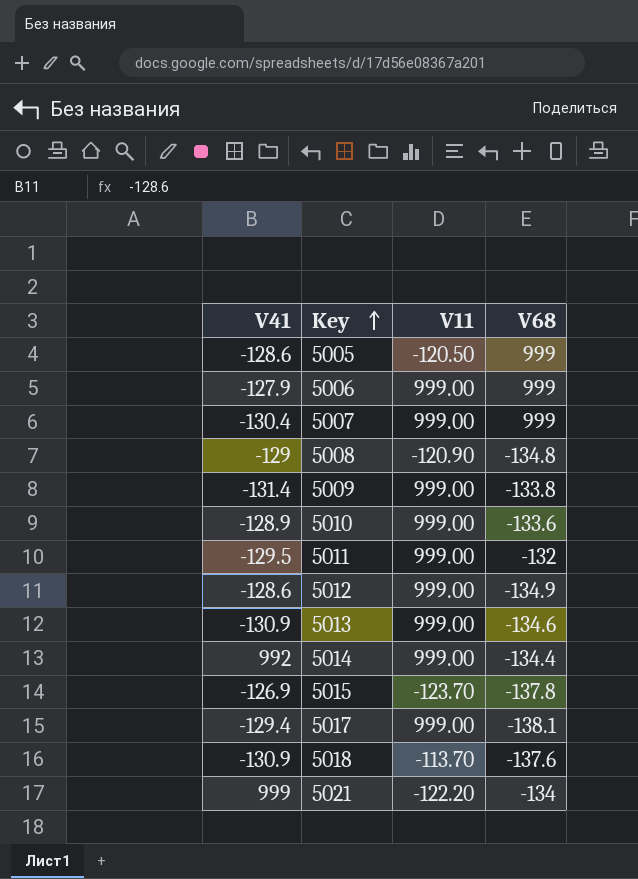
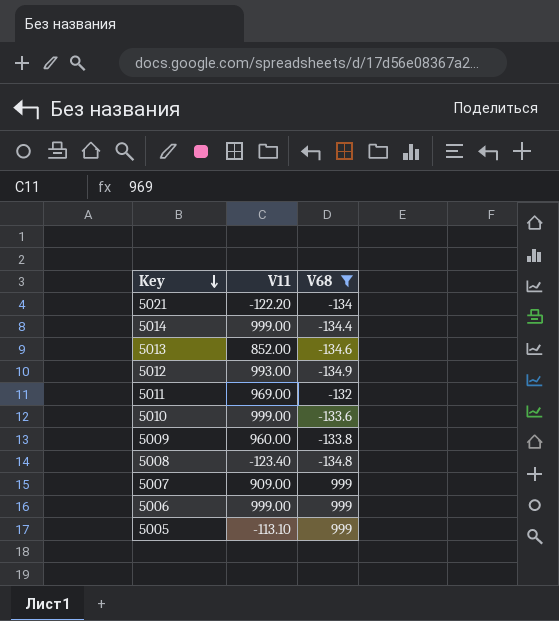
filter: none -> V68 >= -134.9
row order: Key ascending -> Key descending
column V41 | position: 1 -> none
5013 | V11: 999.00 -> 852.00
5012 | V11: 999.00 -> 993.00
5011 | V11: 999.00 -> 969.00
5009 | V11: 999.00 -> 960.00
5008 | V11: -120.90 -> -123.40
5007 | V11: 999.00 -> 909.00
5005 | V11: -120.50 -> -113.10

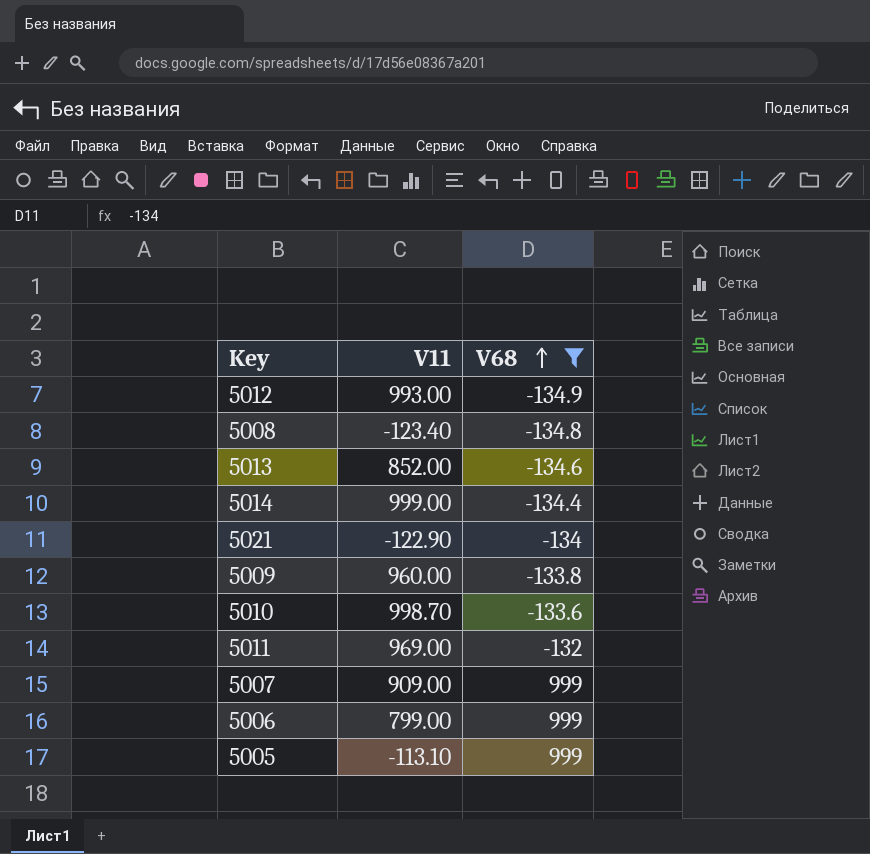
row order: Key descending -> V68 ascending
5021 | V11: -122.20 -> -122.90
5010 | V11: 999.00 -> 998.70
5006 | V11: 999.00 -> 799.00

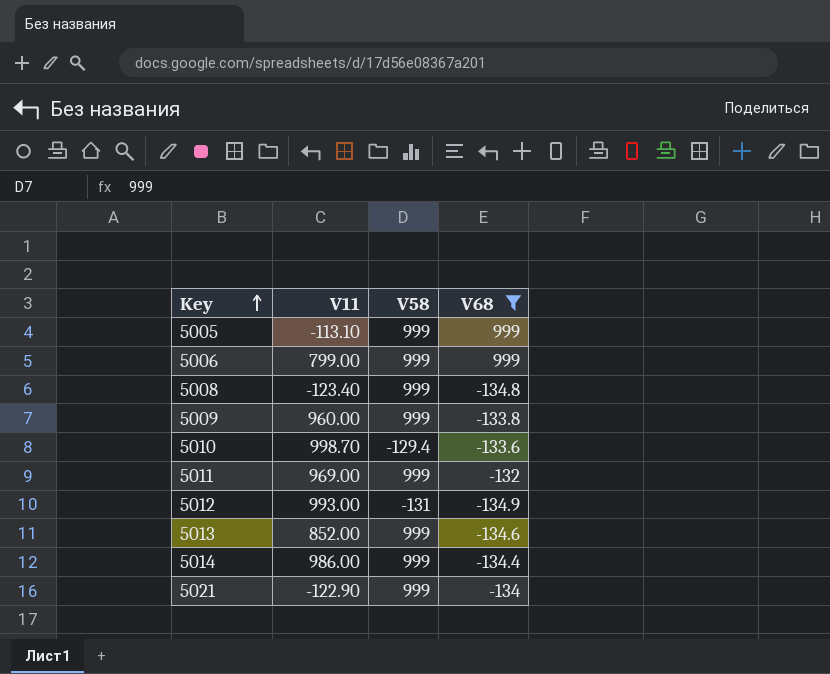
row order: V68 ascending -> Key ascending
column V58 | position: none -> 3
row 5007: 909.00 | 999 -> none
5014 | V11: 999.00 -> 986.00

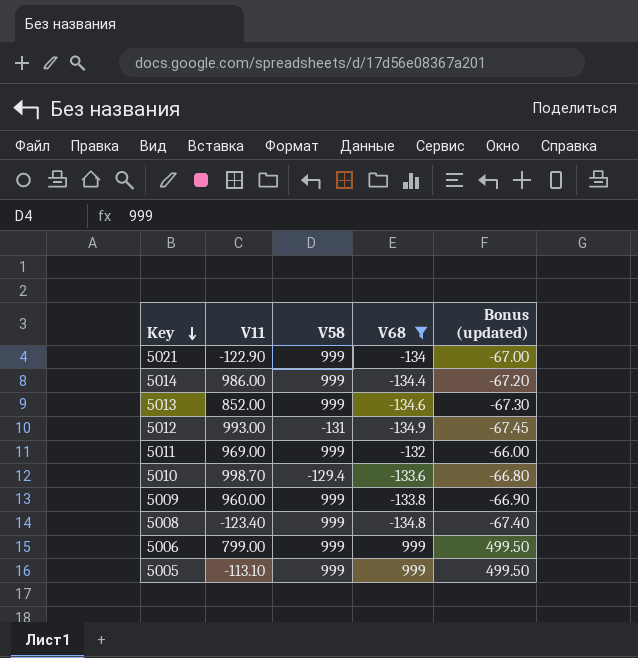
row order: Key ascending -> Key descending
column Bonus (updated) | formula: none -> [V68] * 0.5

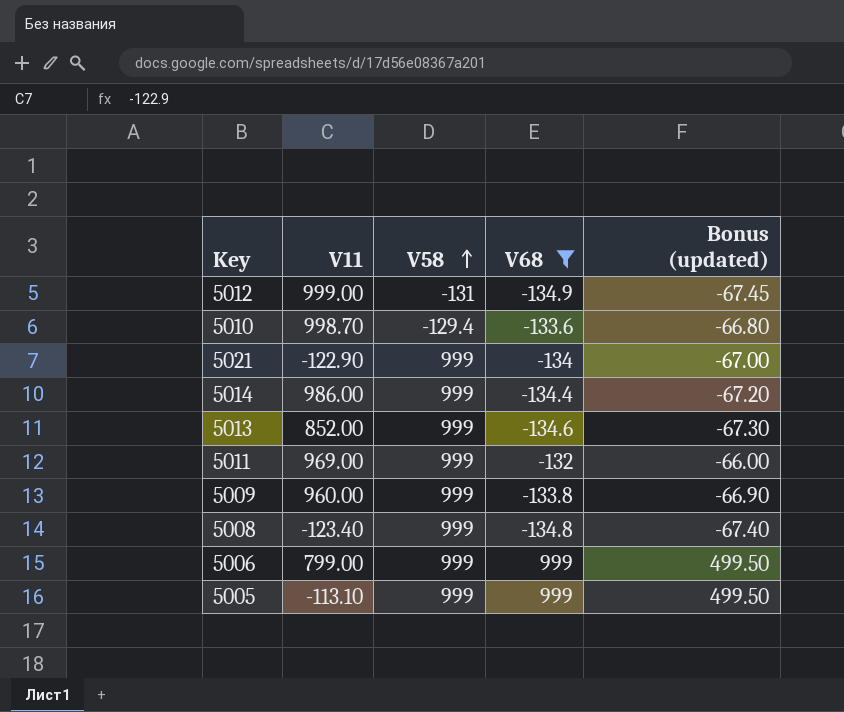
row order: Key descending -> V58 ascending
5012 | V11: 993.00 -> 999.00

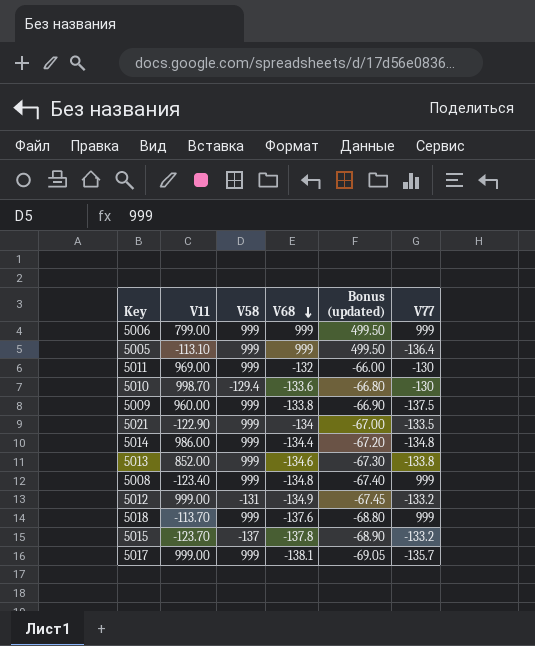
filter: V68 >= -134.9 -> none
row order: V58 ascending -> V68 descending
column V77 | position: none -> 6

